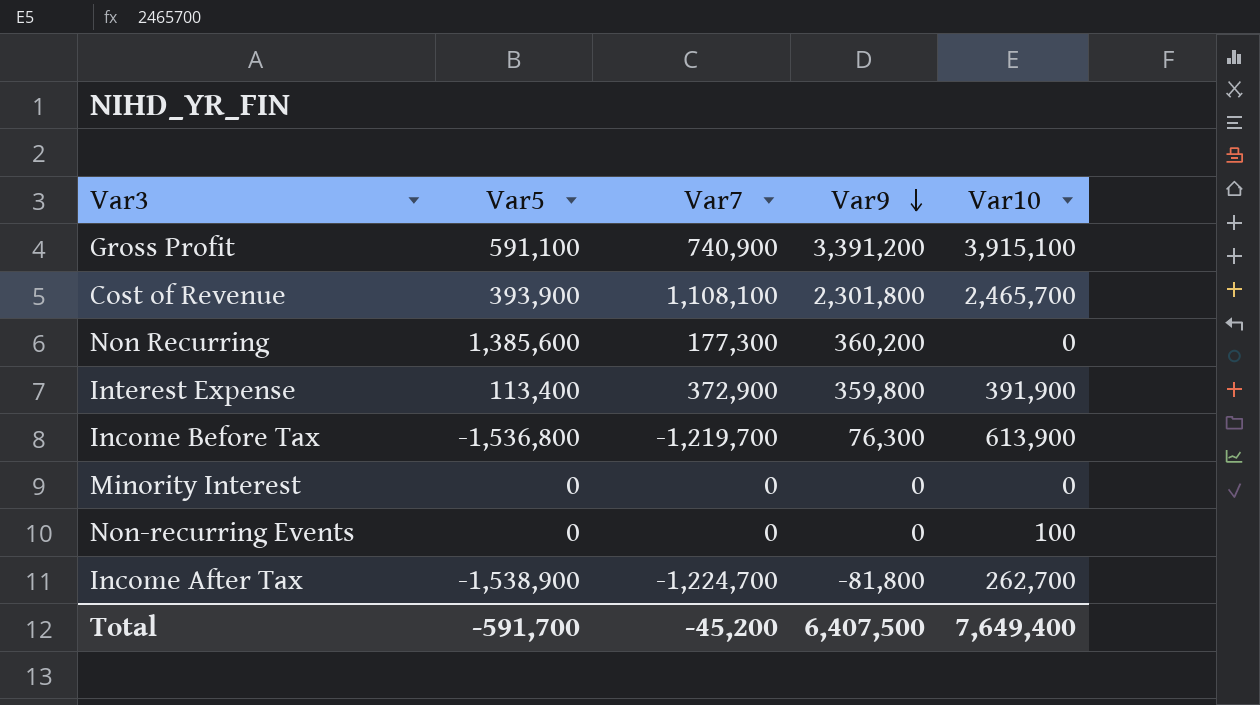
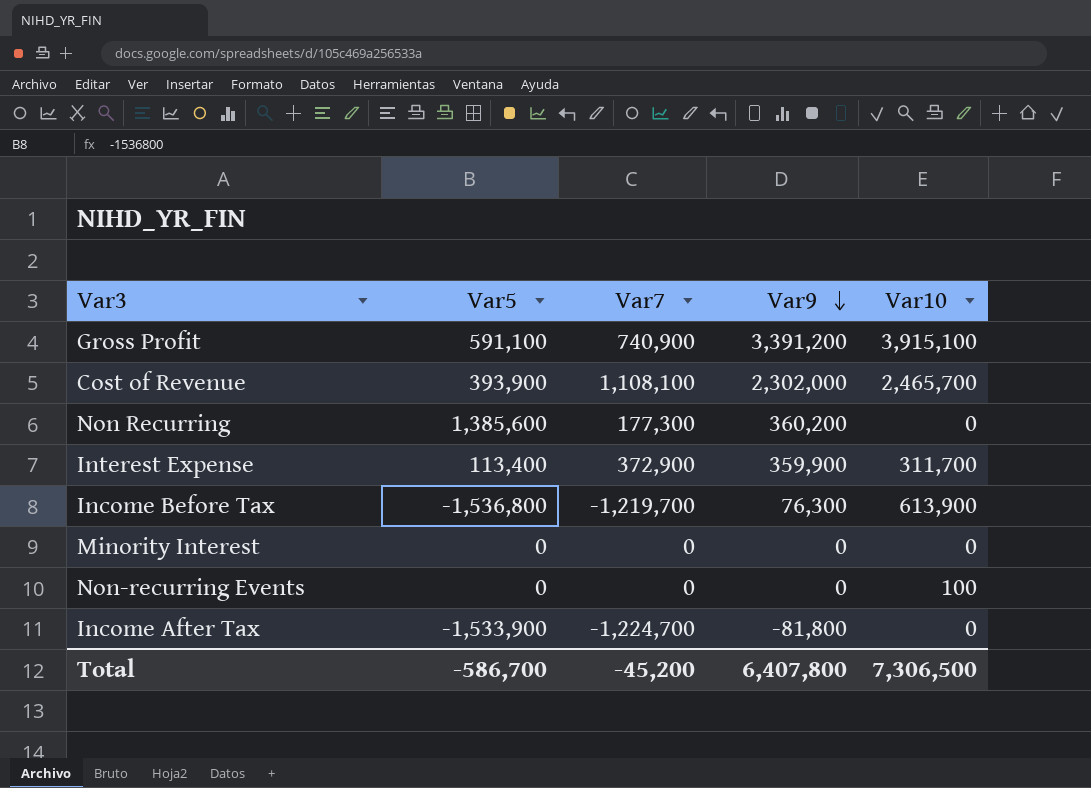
Cost of Revenue | Var9: 2,301,800 -> 2,302,000
Interest Expense | Var9: 359,800 -> 359,900
Interest Expense | Var10: 391,900 -> 311,700
Income After Tax | Var5: -1,538,900 -> -1,533,900
Income After Tax | Var10: 262,700 -> 0
Total | Var5: -591,700 -> -586,700
Total | Var9: 6,407,500 -> 6,407,800
Total | Var10: 7,649,400 -> 7,306,500

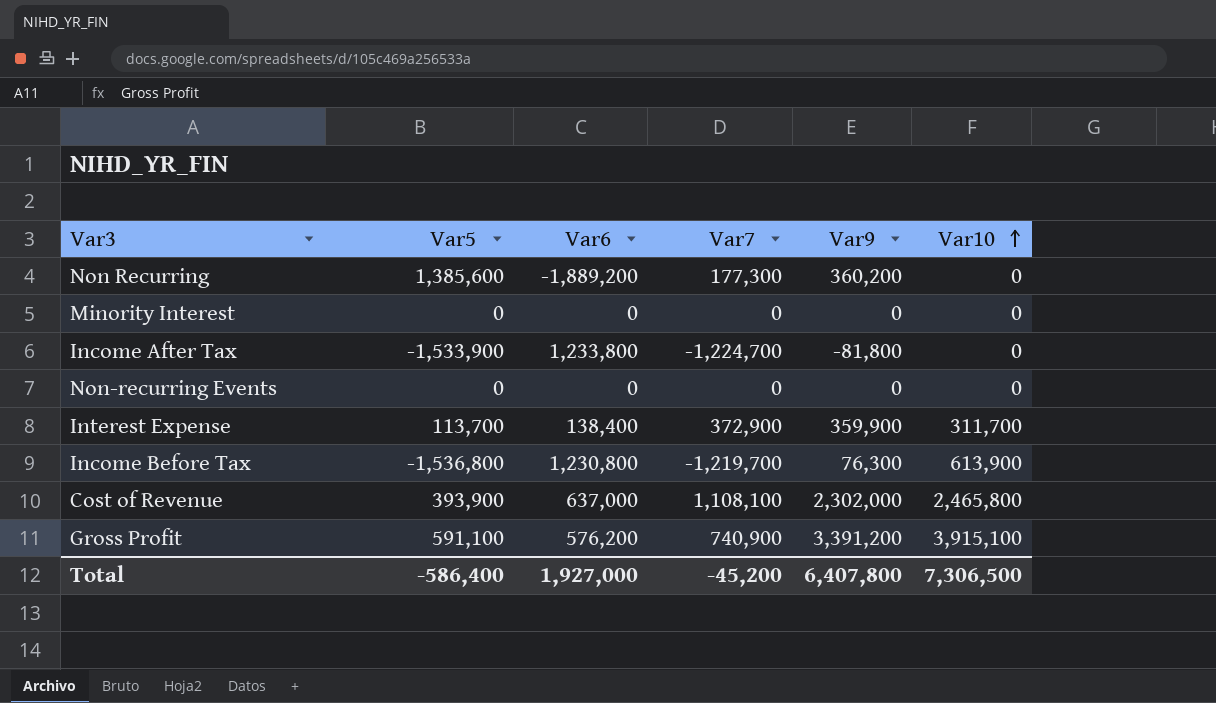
row order: Var9 descending -> Var10 ascending
column Var6 | position: none -> 3
Non-recurring Events | Var10: 100 -> 0
Interest Expense | Var5: 113,400 -> 113,700
Cost of Revenue | Var10: 2,465,700 -> 2,465,800
Total | Var5: -586,700 -> -586,400

